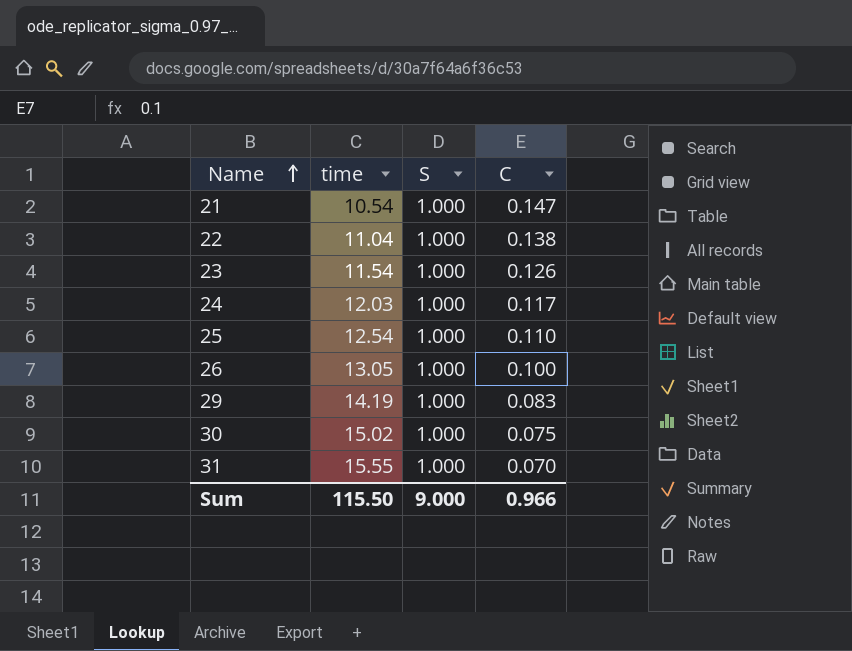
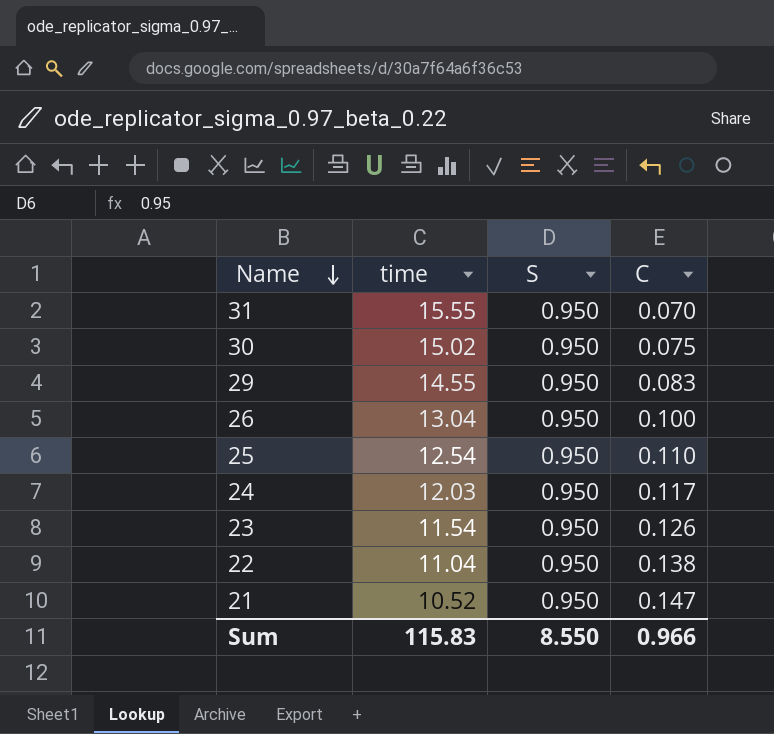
row order: Name ascending -> Name descending
31 | S: 1.000 -> 0.950
30 | S: 1.000 -> 0.950
29 | time: 14.19 -> 14.55
29 | S: 1.000 -> 0.950
26 | time: 13.05 -> 13.04
26 | S: 1.000 -> 0.950
25 | S: 1.000 -> 0.950
24 | S: 1.000 -> 0.950
23 | S: 1.000 -> 0.950
22 | S: 1.000 -> 0.950
21 | time: 10.54 -> 10.52
21 | S: 1.000 -> 0.950
Sum | time: 115.50 -> 115.83
Sum | S: 9.000 -> 8.550

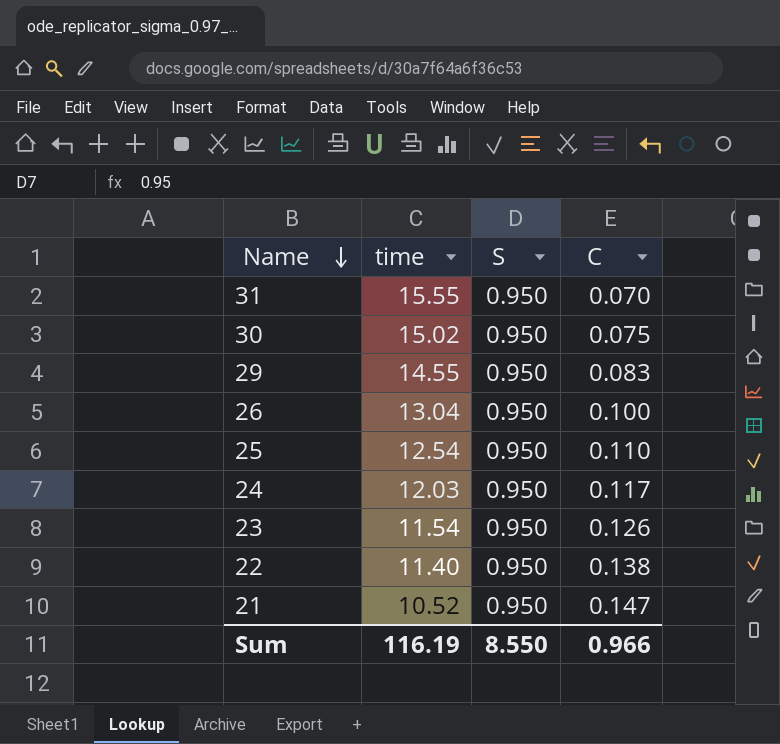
22 | time: 11.04 -> 11.40
Sum | time: 115.83 -> 116.19

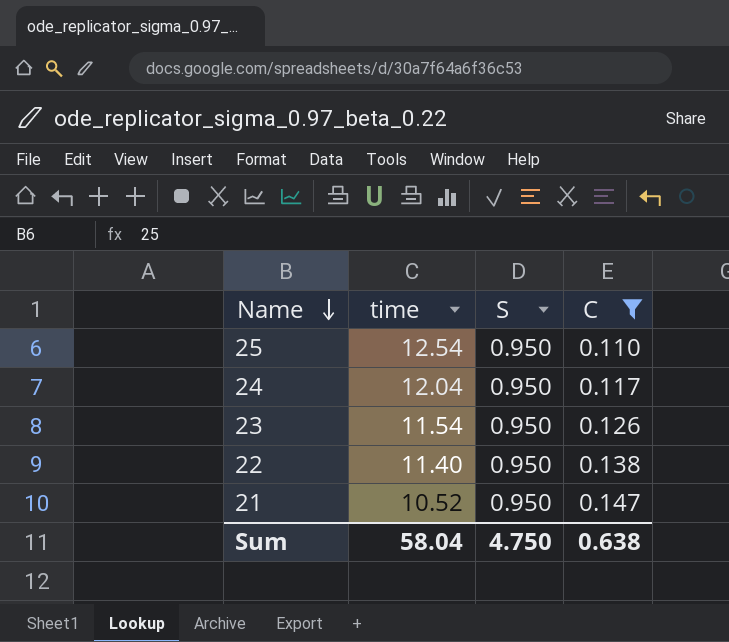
filter: none -> C >= 0.110
24 | time: 12.03 -> 12.04
Sum | time: 116.19 -> 58.04
Sum | S: 8.550 -> 4.750
Sum | C: 0.966 -> 0.638

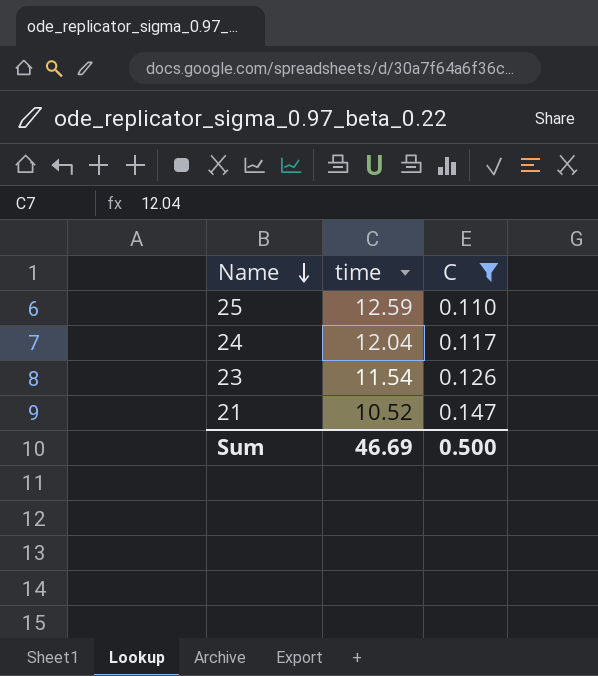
column S | position: 3 -> none
row 22: 11.40 | 0.950 | 0.138 -> none
25 | time: 12.54 -> 12.59
Sum | time: 58.04 -> 46.69
Sum | C: 0.638 -> 0.500

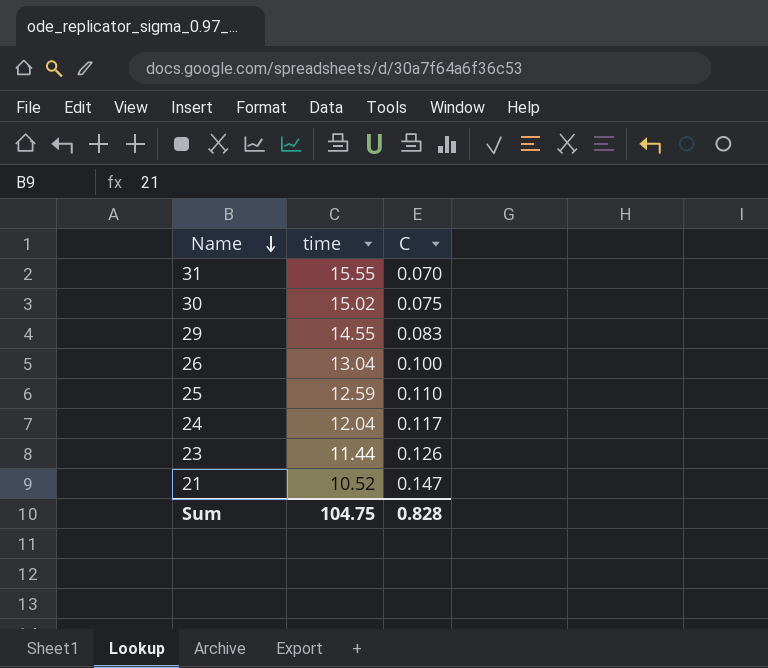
filter: C >= 0.110 -> none
23 | time: 11.54 -> 11.44
Sum | time: 46.69 -> 104.75
Sum | C: 0.500 -> 0.828

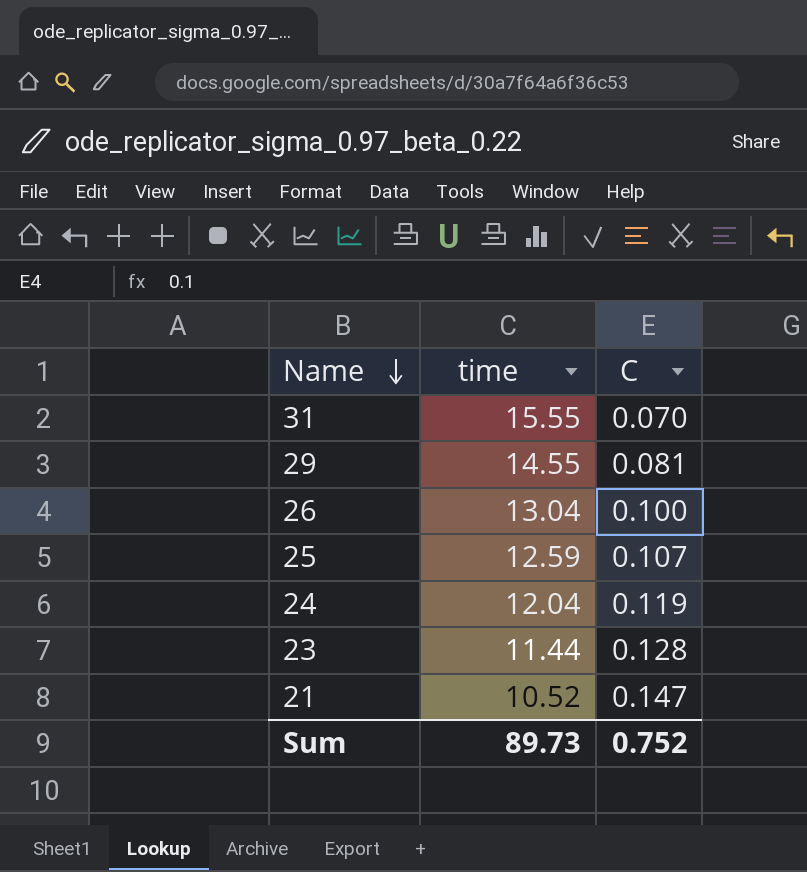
row 30: 15.02 | 0.075 -> none
29 | C: 0.083 -> 0.081
25 | C: 0.110 -> 0.107
24 | C: 0.117 -> 0.119
23 | C: 0.126 -> 0.128
Sum | time: 104.75 -> 89.73
Sum | C: 0.828 -> 0.752

